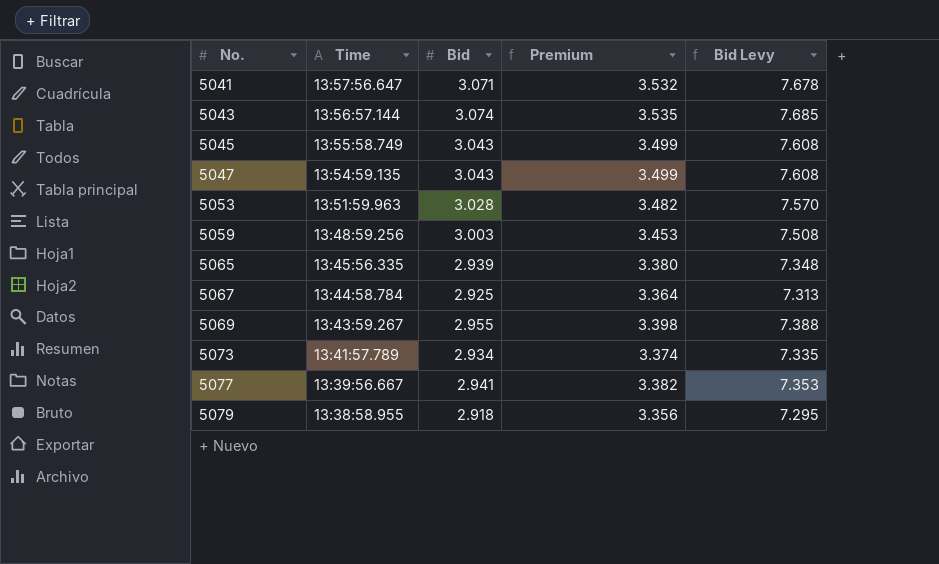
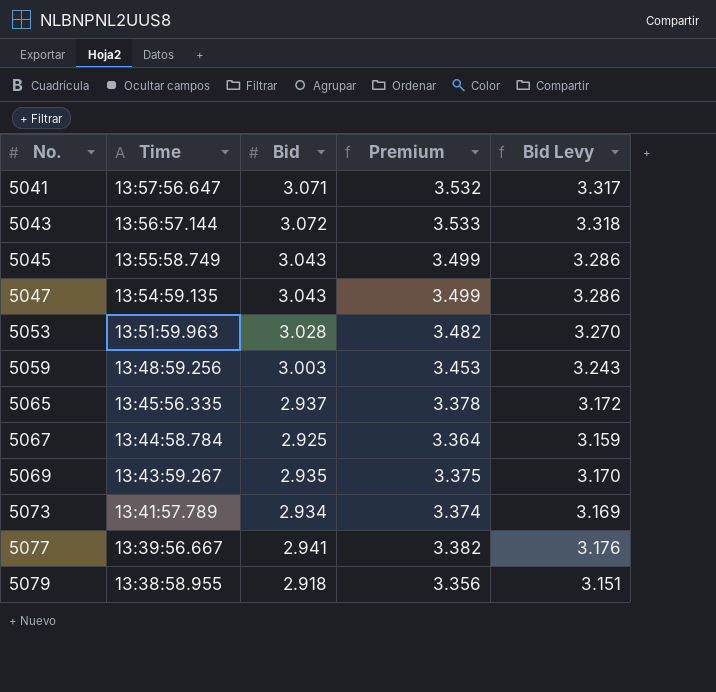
column Bid Levy | formula: [Bid] * 2.5 -> [Bid] * 1.08
5043 | Bid: 3.074 -> 3.072
5043 | Premium: 3.535 -> 3.533
5065 | Bid: 2.939 -> 2.937
5065 | Premium: 3.380 -> 3.378
5069 | Bid: 2.955 -> 2.935
5069 | Premium: 3.398 -> 3.375

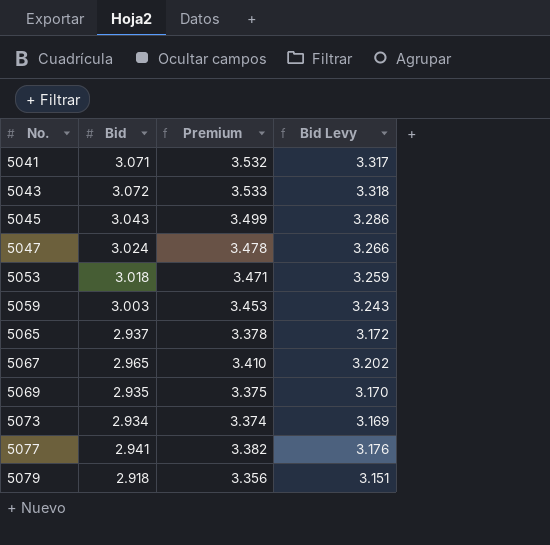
column Time | position: 2 -> none
5047 | Bid: 3.043 -> 3.024
5047 | Premium: 3.499 -> 3.478
5047 | Bid Levy: 3.286 -> 3.266
5053 | Bid: 3.028 -> 3.018
5053 | Premium: 3.482 -> 3.471
5053 | Bid Levy: 3.270 -> 3.259
5067 | Bid: 2.925 -> 2.965
5067 | Premium: 3.364 -> 3.410
5067 | Bid Levy: 3.159 -> 3.202

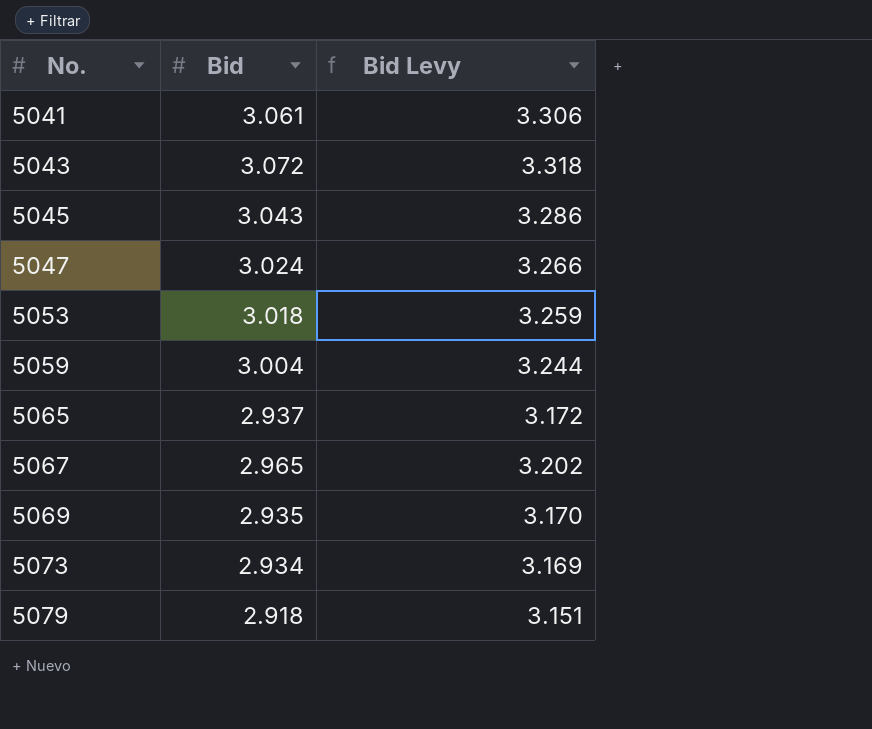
column Premium | formula: [Bid] * 1.15 -> none
row 5077: 2.941 | 3.382 | 3.176 -> none
5041 | Bid: 3.071 -> 3.061
5041 | Bid Levy: 3.317 -> 3.306
5059 | Bid: 3.003 -> 3.004
5059 | Bid Levy: 3.243 -> 3.244

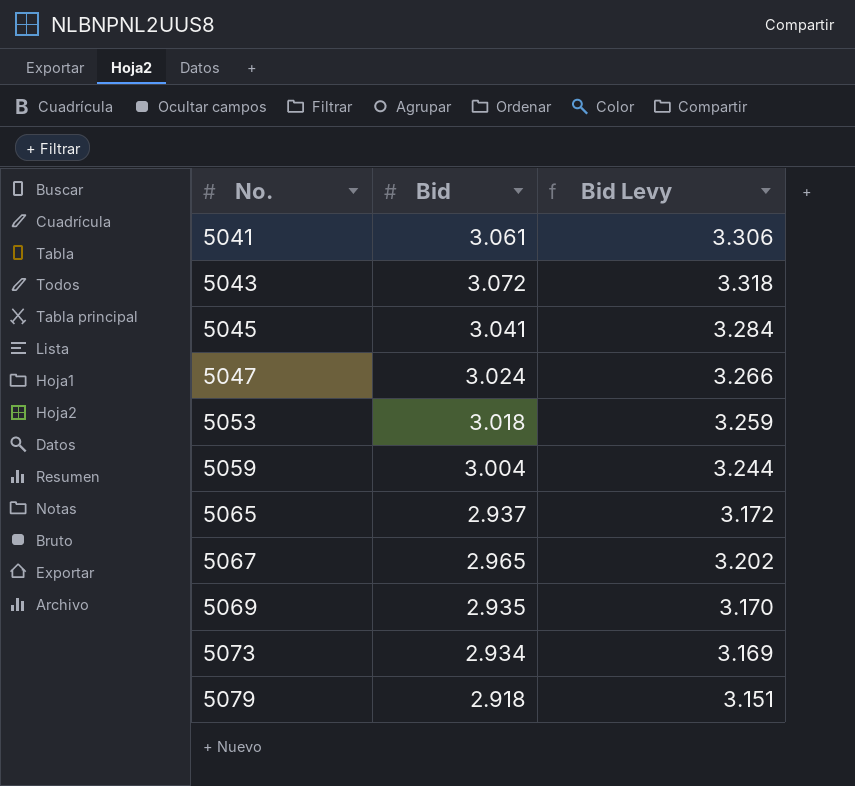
5045 | Bid: 3.043 -> 3.041
5045 | Bid Levy: 3.286 -> 3.284

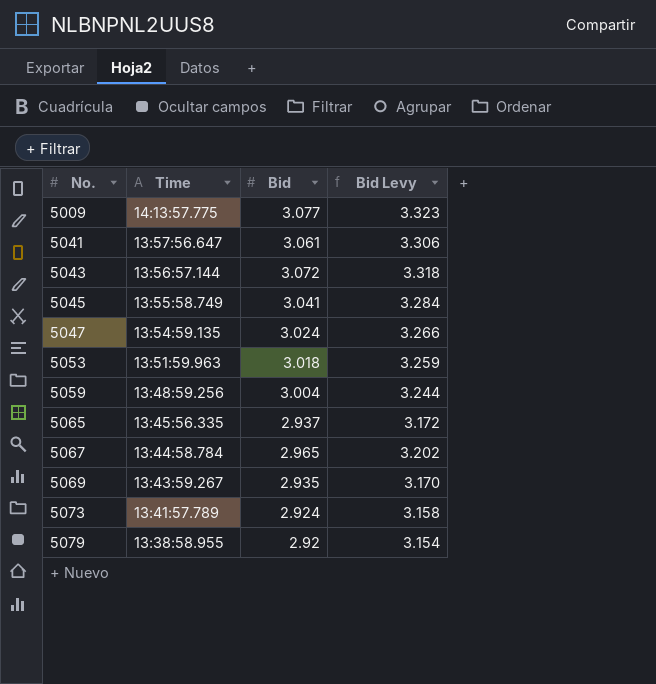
column Time | position: none -> 2
row 5009: none -> 14:13:57.775 | 3.077 | 3.323
5073 | Bid: 2.934 -> 2.924
5073 | Bid Levy: 3.169 -> 3.158
5079 | Bid: 2.918 -> 2.92
5079 | Bid Levy: 3.151 -> 3.154

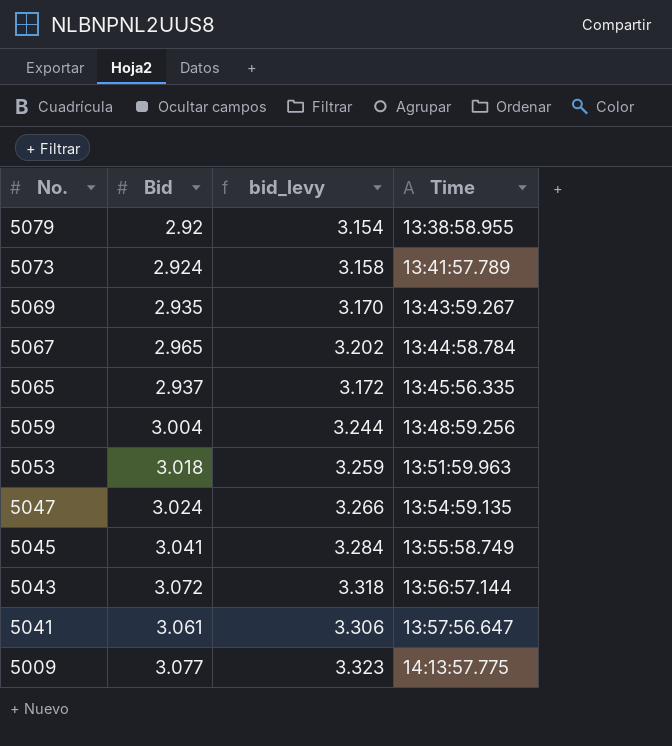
row order: No. ascending -> No. descending
column name: Bid Levy -> bid_levy
column Time | position: 2 -> 4

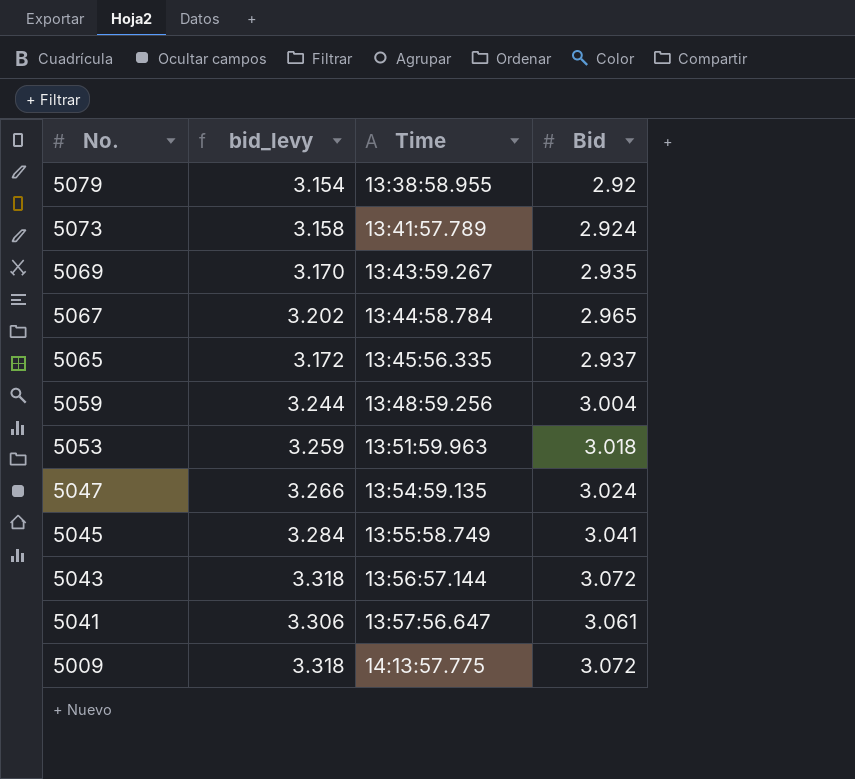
column Bid | position: 2 -> 4
5009 | bid_levy: 3.323 -> 3.318
5009 | Bid: 3.077 -> 3.072

